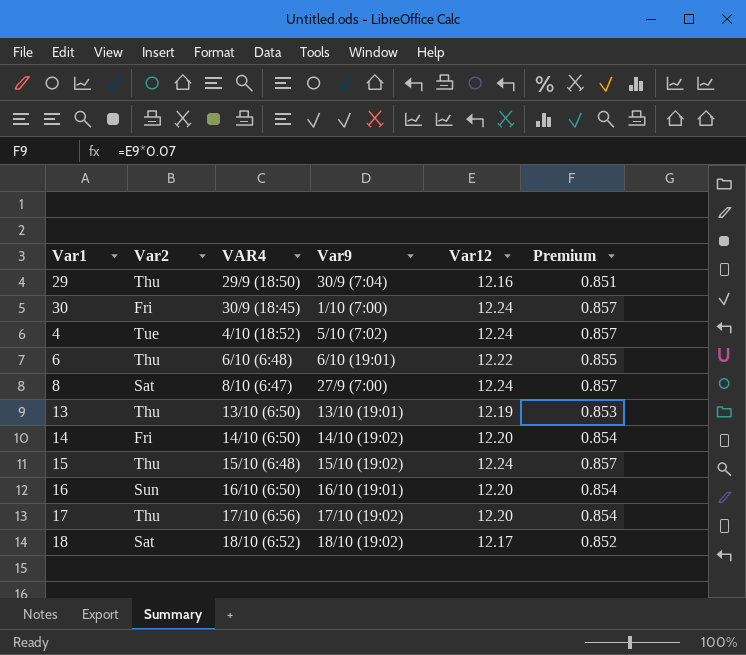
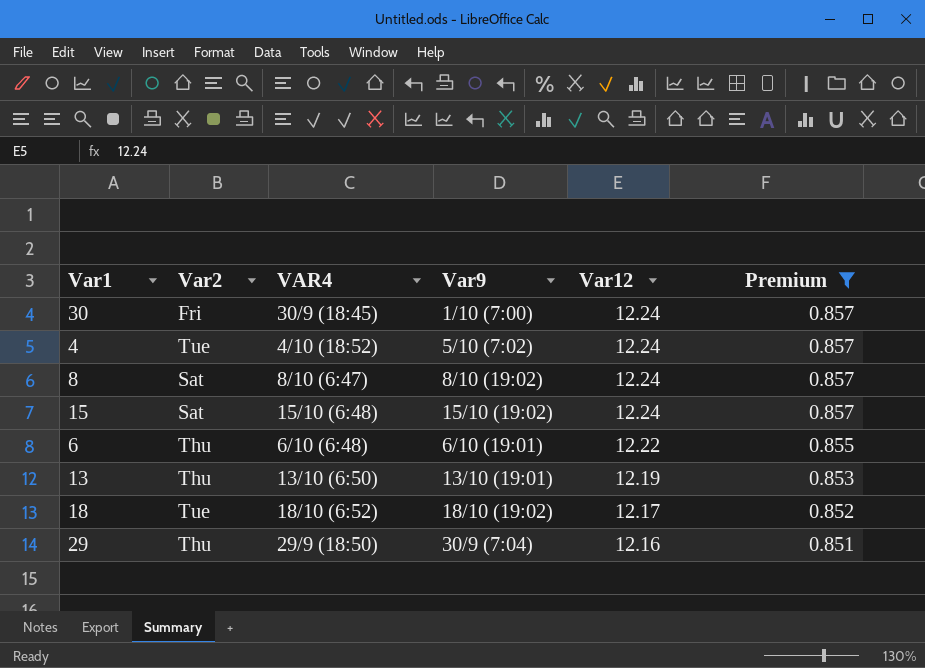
filter: none -> Premium != 0.854
row order: none -> Var12 descending
8 | Var9: 27/9 (7:00) -> 8/10 (19:02)
15 | Var2: Thu -> Sat
18 | Var2: Sat -> Tue

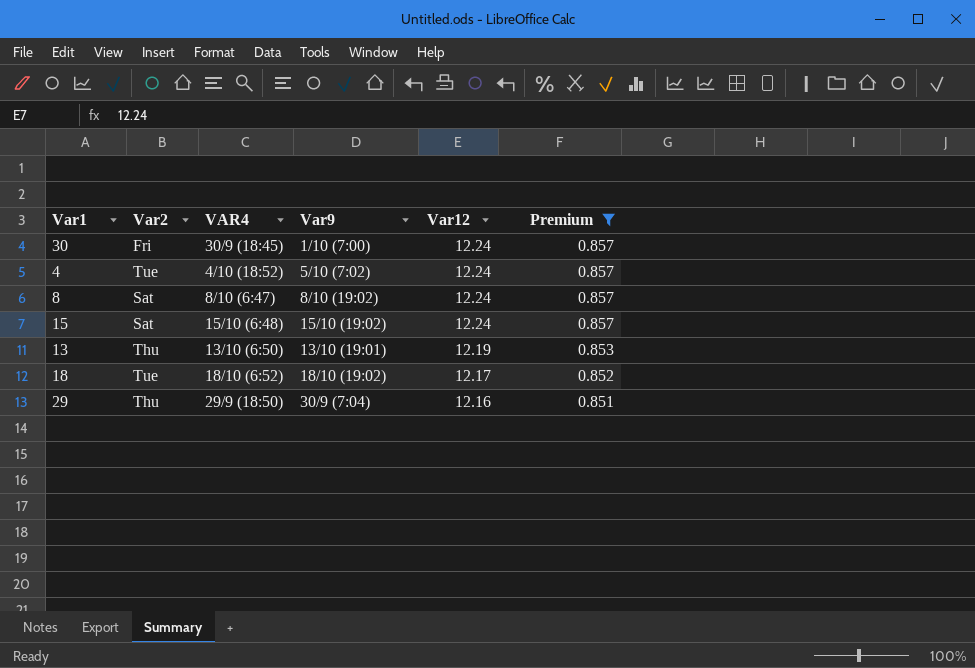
row 6: Thu | 6/10 (6:48) | 6/10 (19:01) | 12.22 | 0.855 -> none

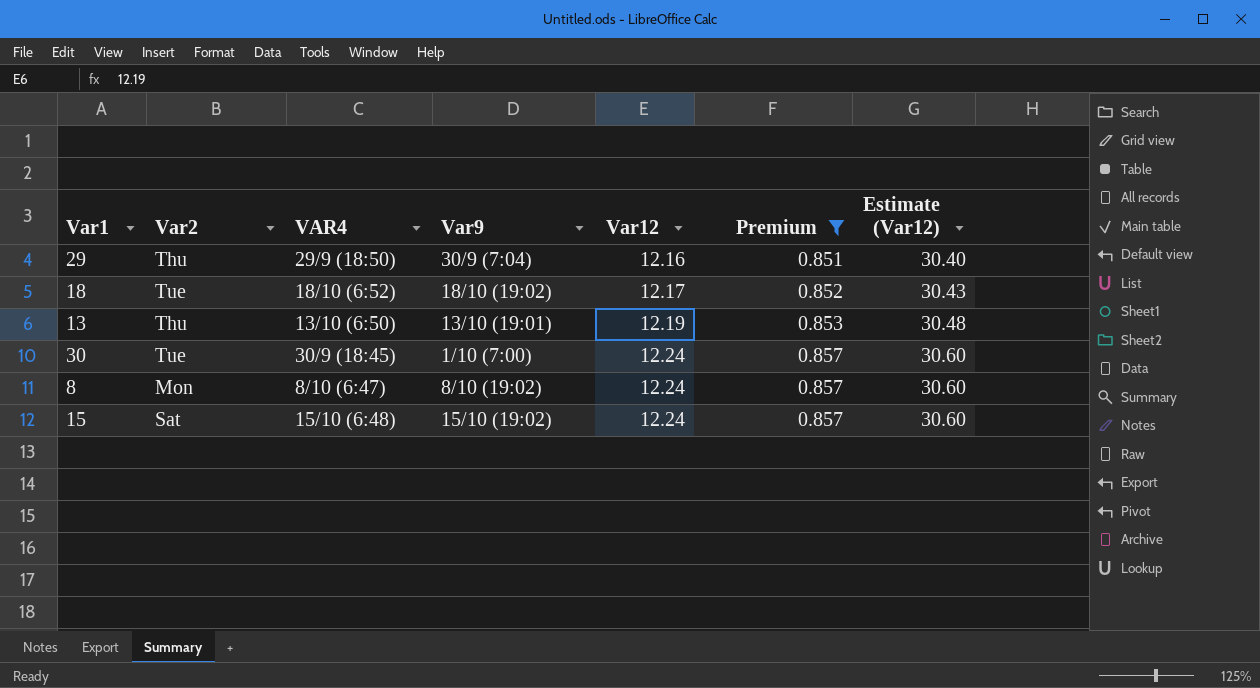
row order: Var12 descending -> Var12 ascending
column Estimate (Var12) | formula: none -> [Var12] * 2.5
row 4: Tue | 4/10 (18:52) | 5/10 (7:02) | 12.24 | 0.857 -> none
30 | Var2: Fri -> Tue
8 | Var2: Sat -> Mon

